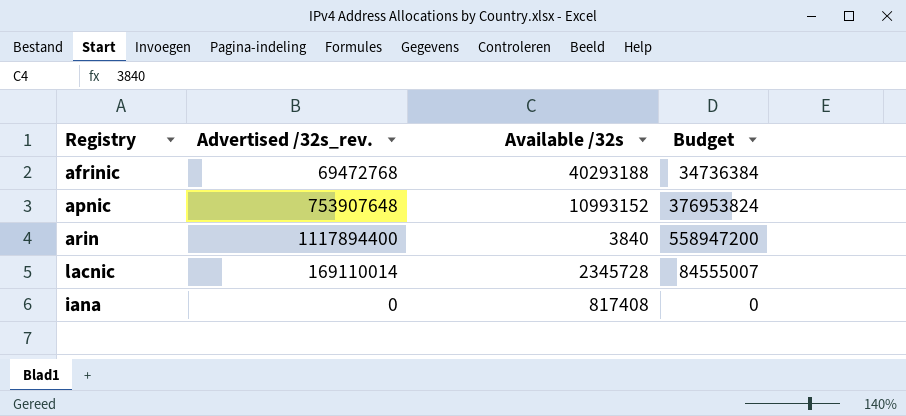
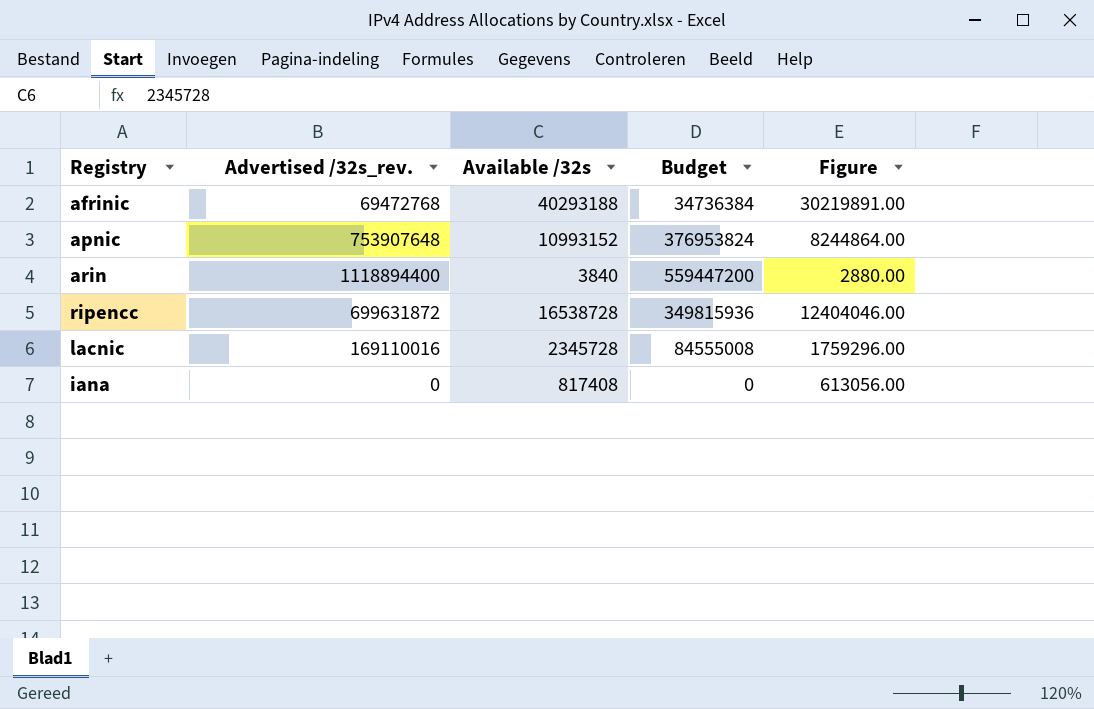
column Figure | formula: none -> [Available /32s] * 0.75
arin | Advertised /32s_rev.: 1117894400 -> 1118894400
arin | Budget: 558947200 -> 559447200
row ripencc: none -> 699631872 | 16538728 | 349815936 | 12404046.00
lacnic | Advertised /32s_rev.: 169110014 -> 169110016
lacnic | Budget: 84555007 -> 84555008

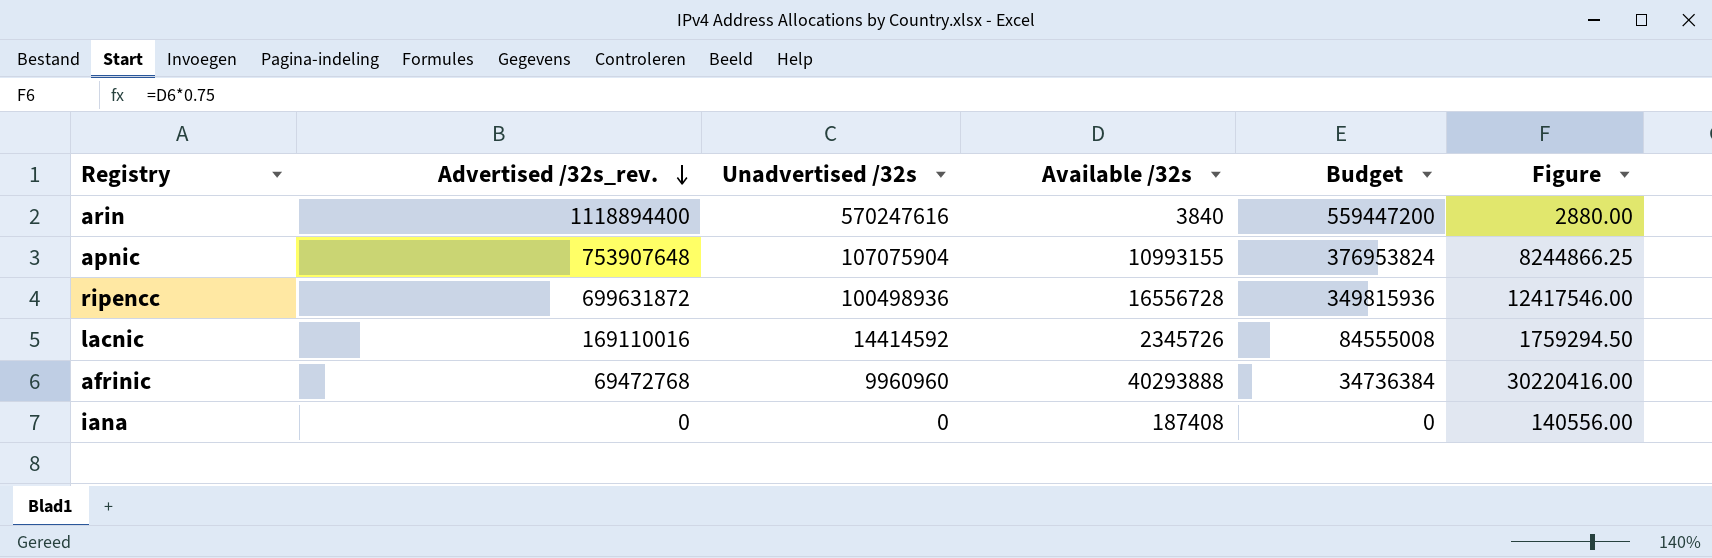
row order: none -> Advertised /32s_rev. descending
column Unadvertised /32s | position: none -> 3
apnic | Available /32s: 10993152 -> 10993155
apnic | Figure: 8244864.00 -> 8244866.25
ripencc | Available /32s: 16538728 -> 16556728
ripencc | Figure: 12404046.00 -> 12417546.00
lacnic | Available /32s: 2345728 -> 2345726
lacnic | Figure: 1759296.00 -> 1759294.50
afrinic | Available /32s: 40293188 -> 40293888
afrinic | Figure: 30219891.00 -> 30220416.00
iana | Available /32s: 817408 -> 187408
iana | Figure: 613056.00 -> 140556.00

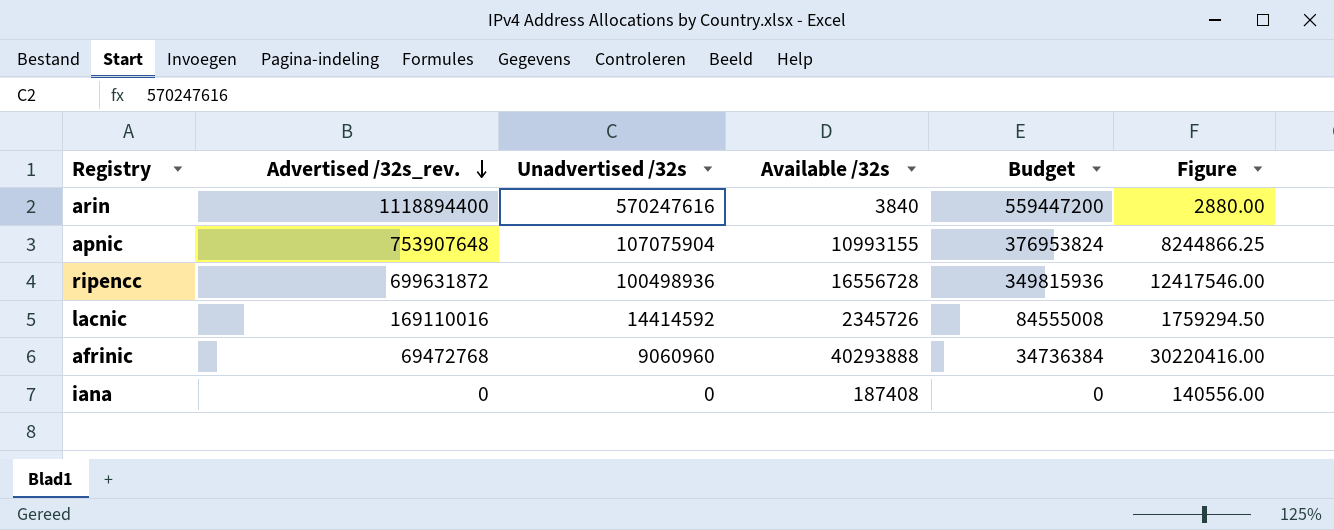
afrinic | Unadvertised /32s: 9960960 -> 9060960

